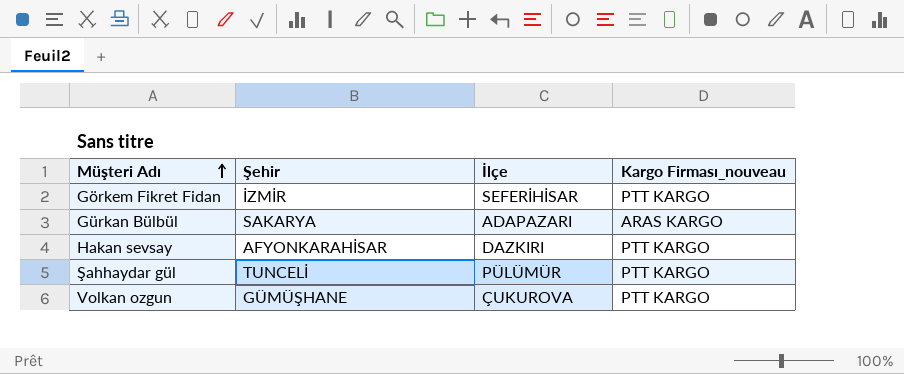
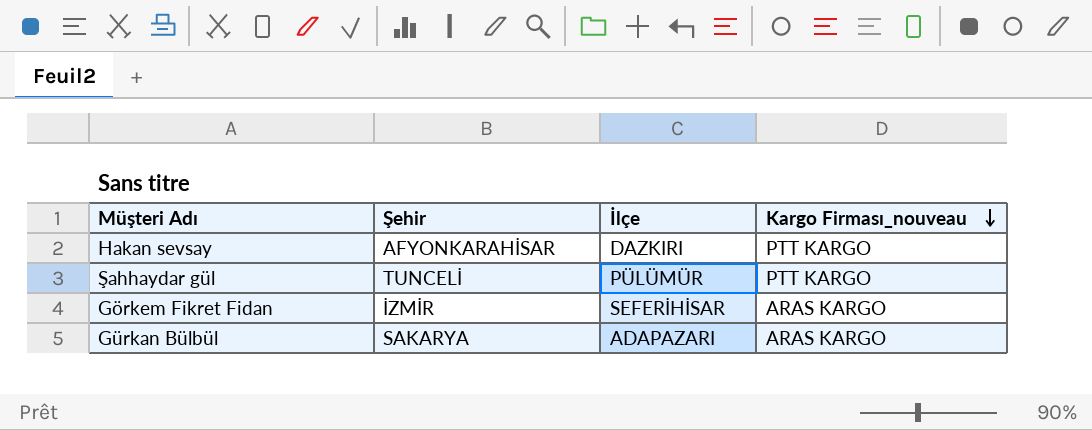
row order: Müşteri Adı ascending -> Kargo Firması_nouveau descending
row Volkan ozgun: GÜMÜŞHANE | ÇUKUROVA | PTT KARGO -> none
Görkem Fikret Fidan | Kargo Firması_nouveau: PTT KARGO -> ARAS KARGO

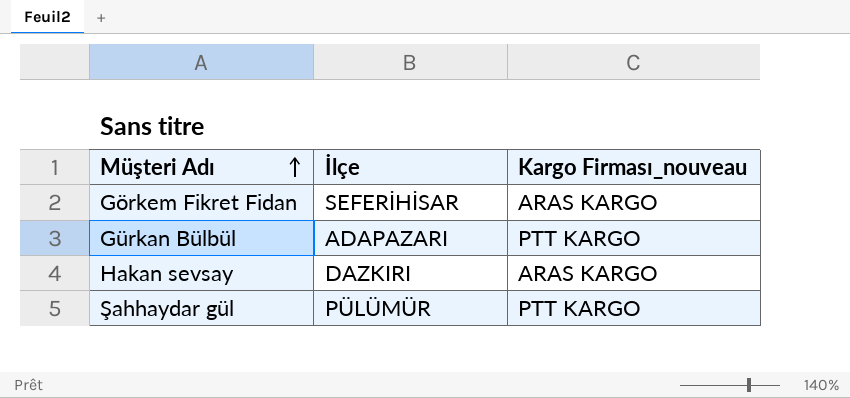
row order: Kargo Firması_nouveau descending -> Müşteri Adı ascending
column Şehir | position: 2 -> none
Gürkan Bülbül | Kargo Firması_nouveau: ARAS KARGO -> PTT KARGO
Hakan sevsay | Kargo Firması_nouveau: PTT KARGO -> ARAS KARGO

